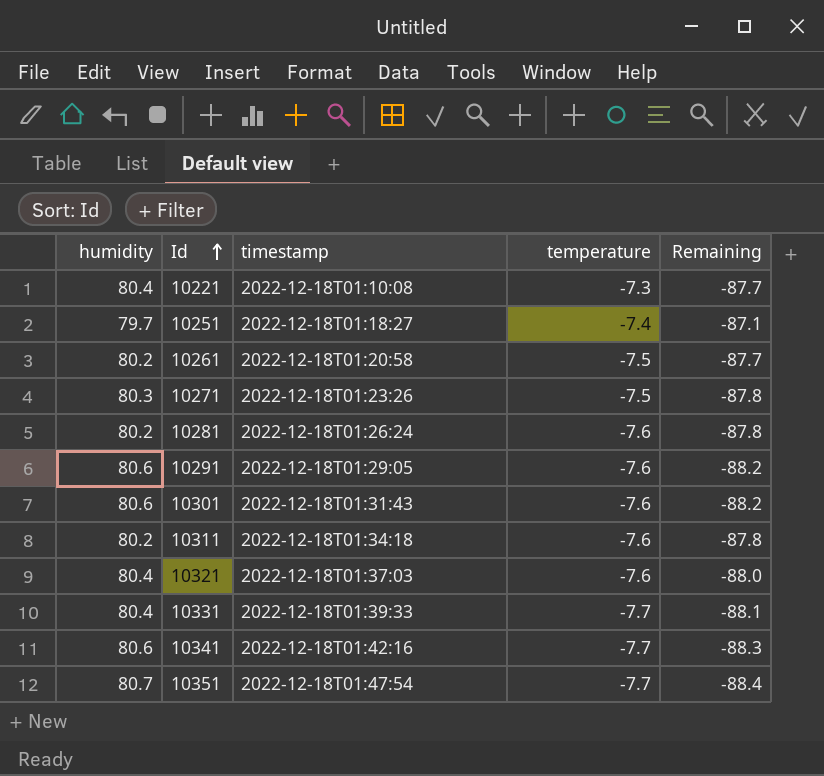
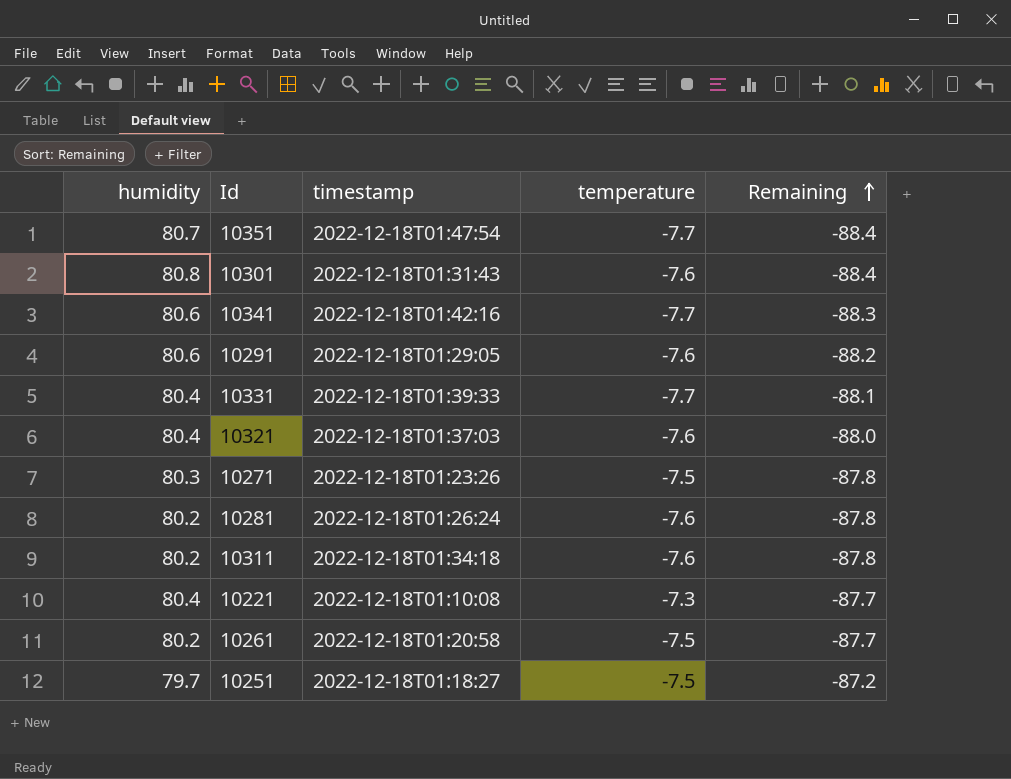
row order: Id ascending -> Remaining ascending
10301 | humidity: 80.6 -> 80.8
10301 | Remaining: -88.2 -> -88.4
10251 | temperature: -7.4 -> -7.5
10251 | Remaining: -87.1 -> -87.2

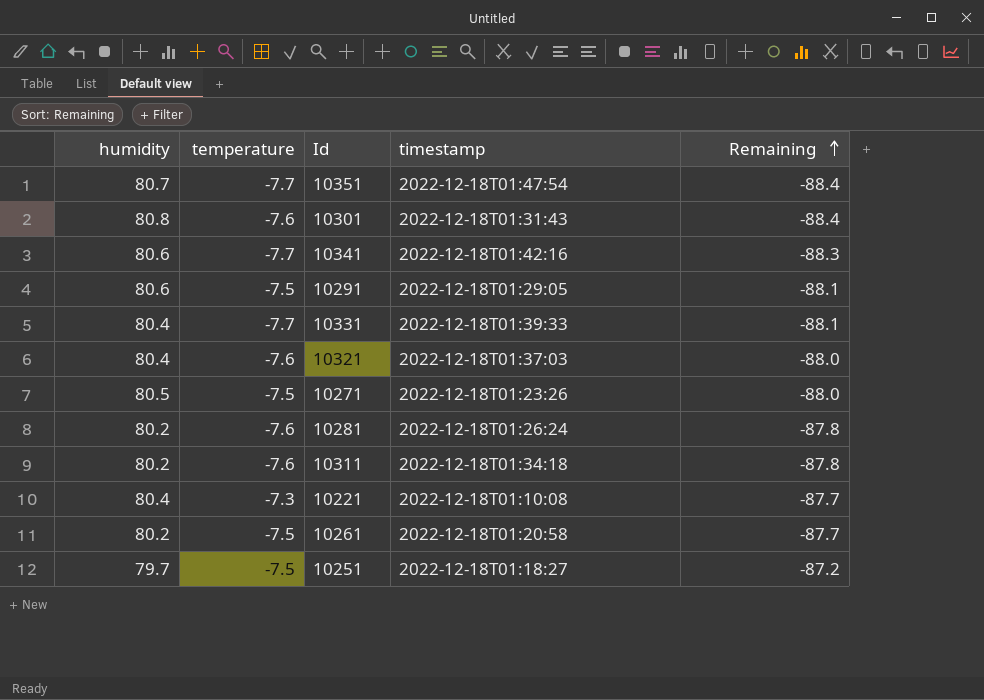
column temperature | position: 4 -> 2
10291 | temperature: -7.6 -> -7.5
10291 | Remaining: -88.2 -> -88.1
10271 | humidity: 80.3 -> 80.5
10271 | Remaining: -87.8 -> -88.0

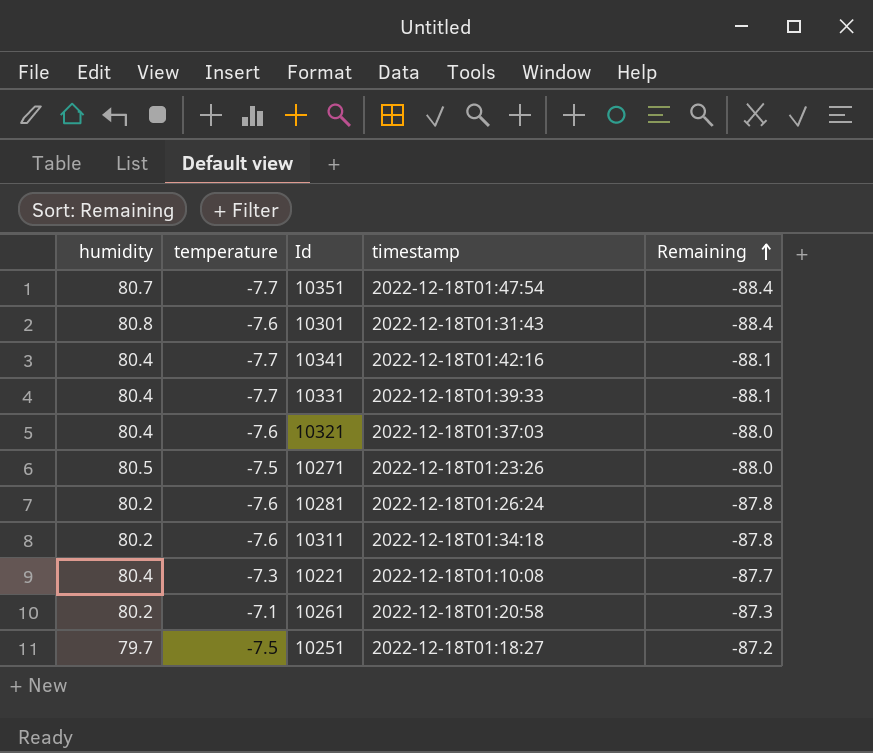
row 10291: 80.6 | -7.5 | 2022-12-18T01:29:05 | -88.1 -> none
10341 | humidity: 80.6 -> 80.4
10341 | Remaining: -88.3 -> -88.1
10261 | temperature: -7.5 -> -7.1
10261 | Remaining: -87.7 -> -87.3

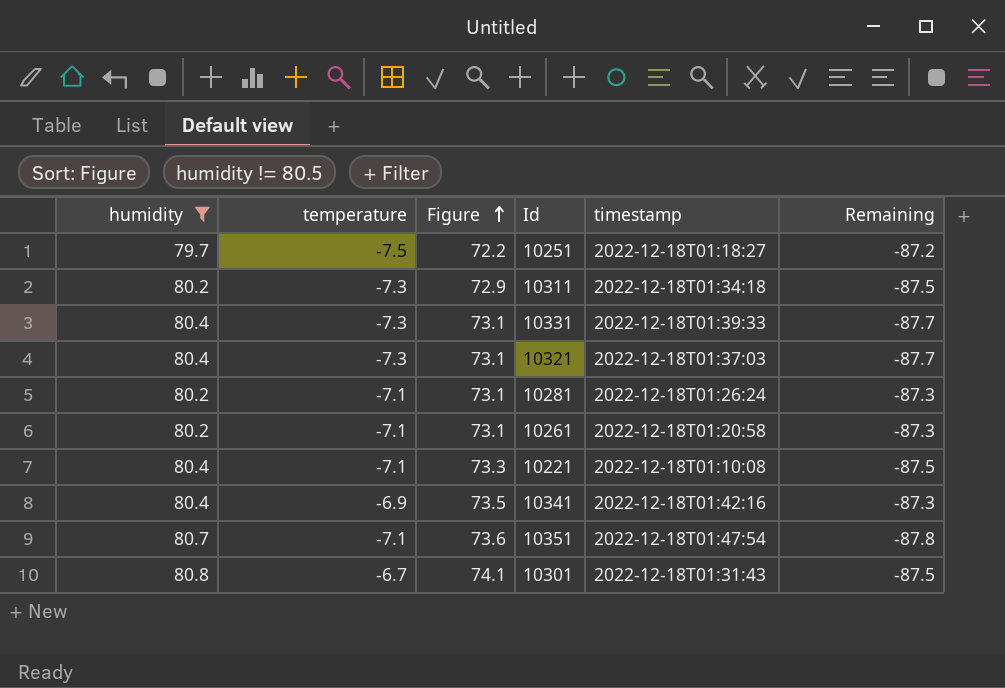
filter: none -> humidity != 80.5
row order: Remaining ascending -> Figure ascending
column Figure | formula: none -> [humidity] + [temperature]
10311 | temperature: -7.6 -> -7.3
10311 | Remaining: -87.8 -> -87.5
10331 | temperature: -7.7 -> -7.3
10331 | Remaining: -88.1 -> -87.7
10321 | temperature: -7.6 -> -7.3
10321 | Remaining: -88.0 -> -87.7
10281 | temperature: -7.6 -> -7.1
10281 | Remaining: -87.8 -> -87.3
10221 | temperature: -7.3 -> -7.1
10221 | Remaining: -87.7 -> -87.5
10341 | temperature: -7.7 -> -6.9
10341 | Remaining: -88.1 -> -87.3
10351 | temperature: -7.7 -> -7.1
10351 | Remaining: -88.4 -> -87.8
10301 | temperature: -7.6 -> -6.7
10301 | Remaining: -88.4 -> -87.5

